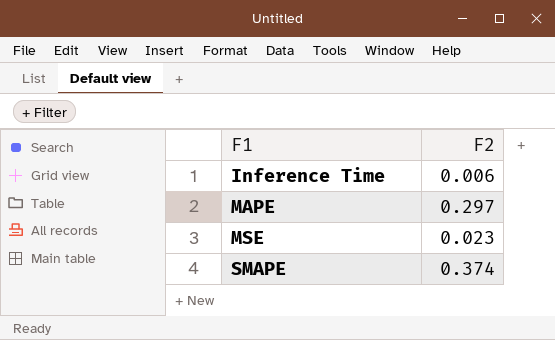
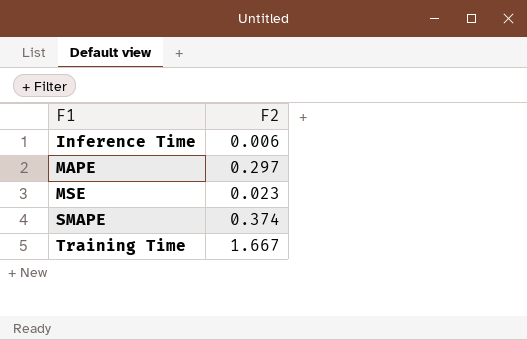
row Training Time: none -> 1.667

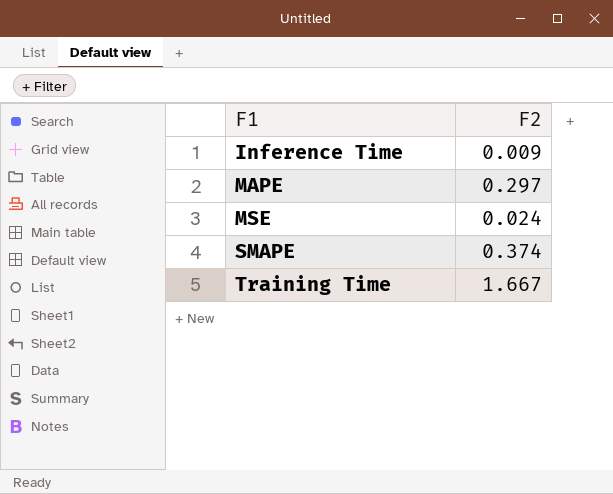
Inference Time | F2: 0.006 -> 0.009
MSE | F2: 0.023 -> 0.024

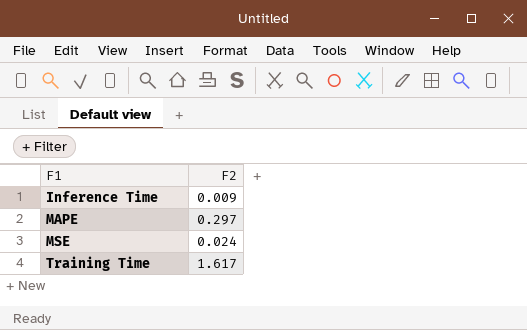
row SMAPE: 0.374 -> none
Training Time | F2: 1.667 -> 1.617

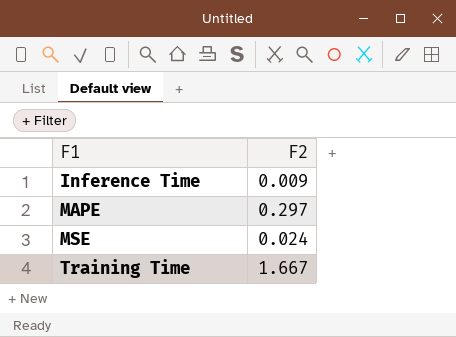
Training Time | F2: 1.617 -> 1.667

